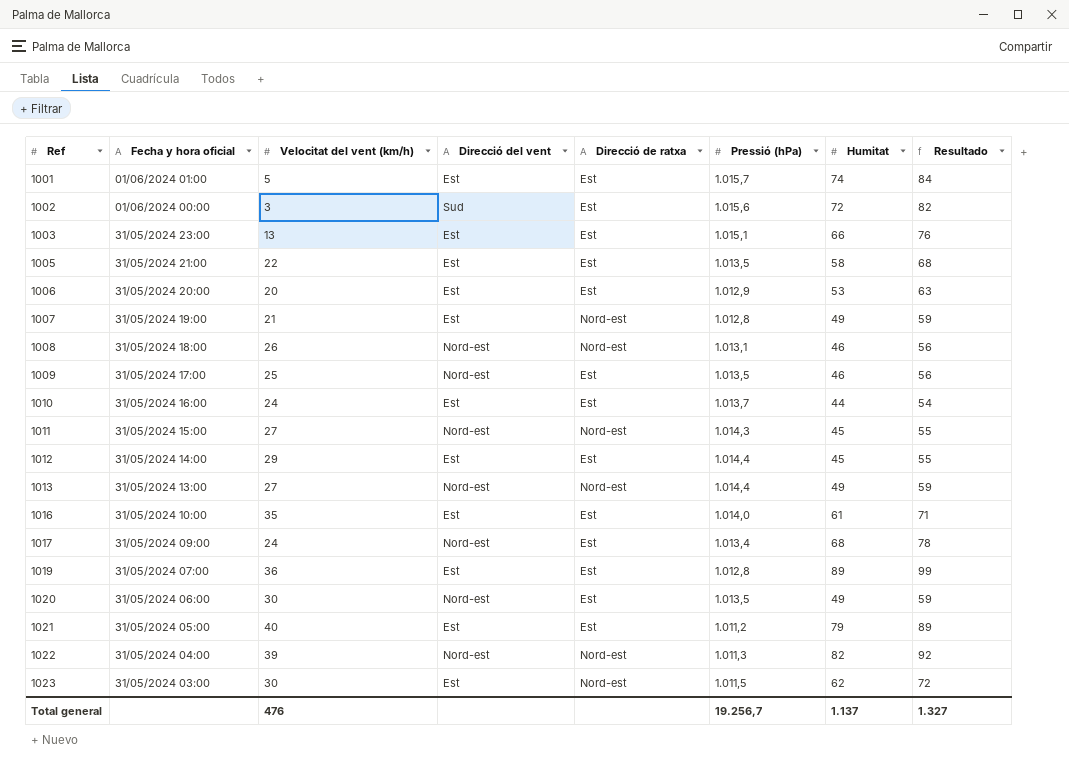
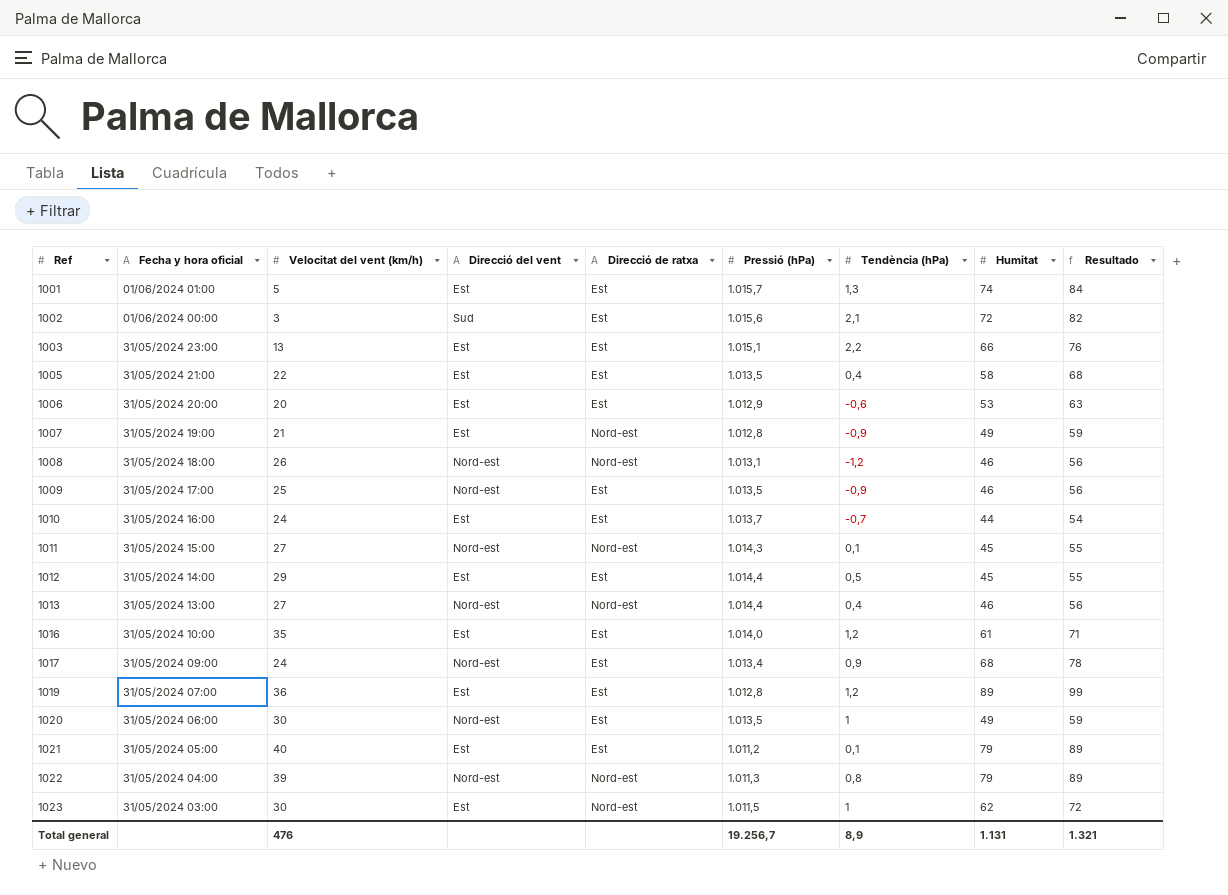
column Tendència (hPa) | position: none -> 7
1013 | Humitat: 49 -> 46
1013 | Resultado: 59 -> 56
1022 | Humitat: 82 -> 79
1022 | Resultado: 92 -> 89
Total general | Humitat: 1.137 -> 1.131
Total general | Resultado: 1.327 -> 1.321

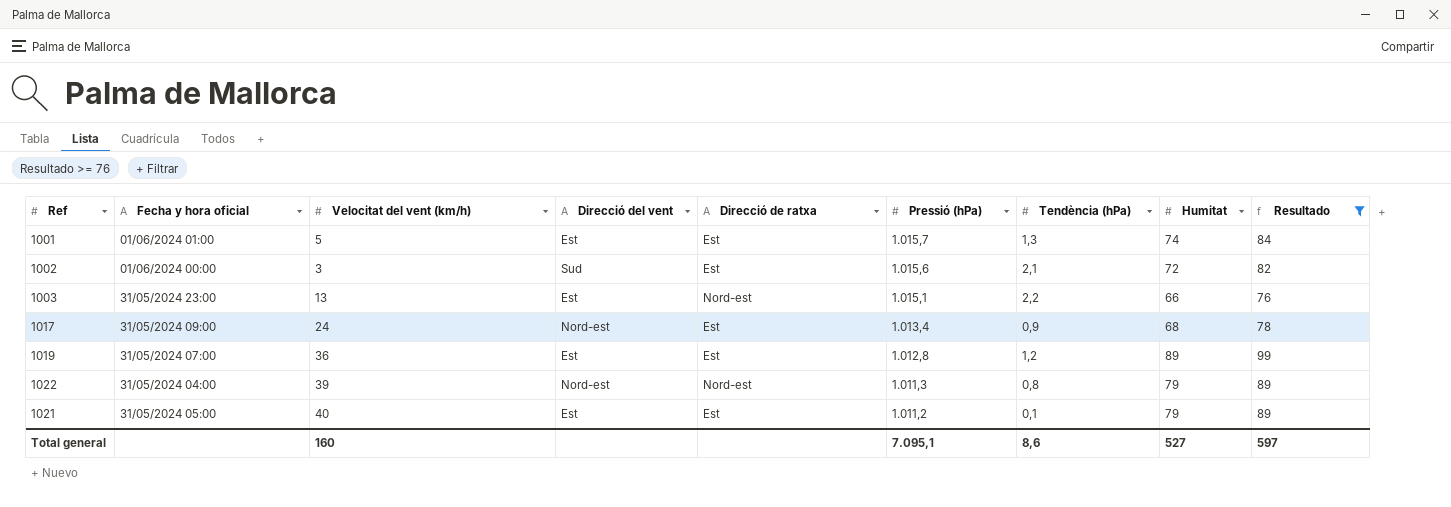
filter: none -> Resultado >= 76
row order: Ref ascending -> Pressió (hPa) descending
1003 | Direcció de ratxa: Est -> Nord-est
Total general | Velocitat del vent (km/h): 476 -> 160
Total general | Pressió (hPa): 19.256,7 -> 7.095,1
Total general | Tendència (hPa): 8,9 -> 8,6
Total general | Humitat: 1.131 -> 527
Total general | Resultado: 1.321 -> 597

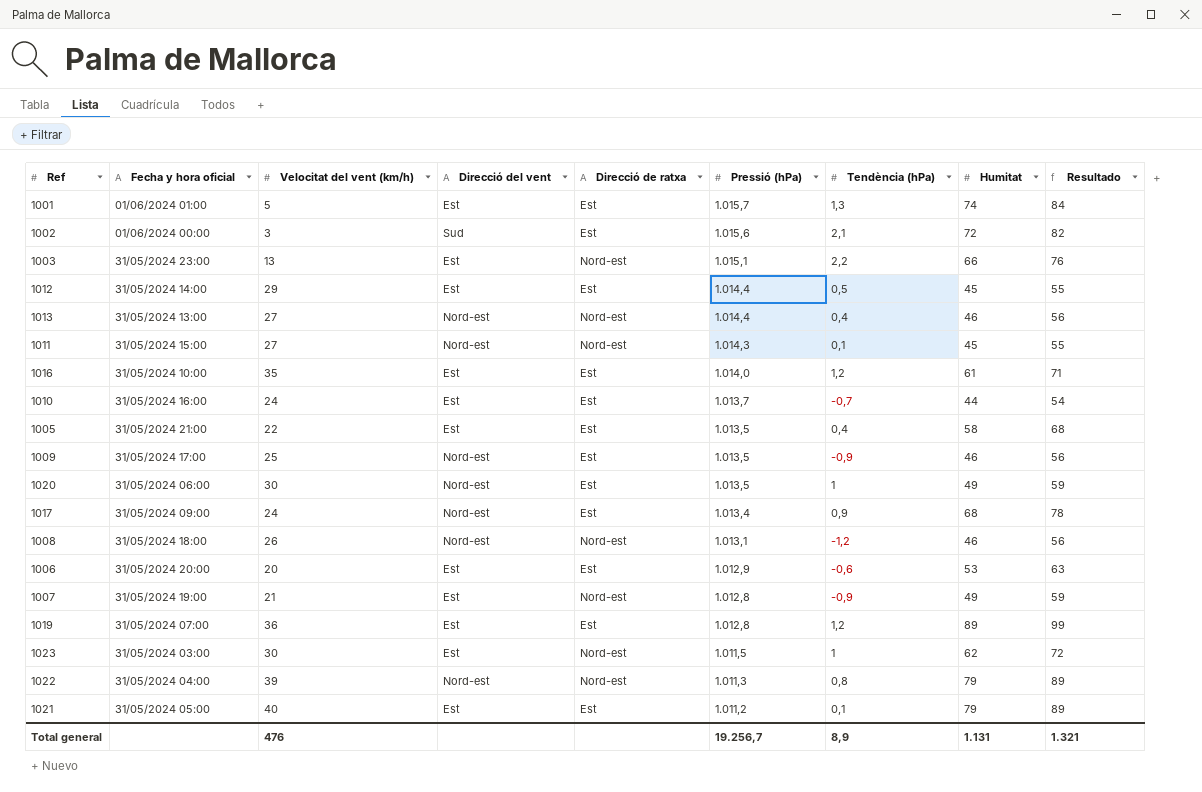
filter: Resultado >= 76 -> none
Total general | Velocitat del vent (km/h): 160 -> 476
Total general | Pressió (hPa): 7.095,1 -> 19.256,7
Total general | Tendència (hPa): 8,6 -> 8,9
Total general | Humitat: 527 -> 1.131
Total general | Resultado: 597 -> 1.321

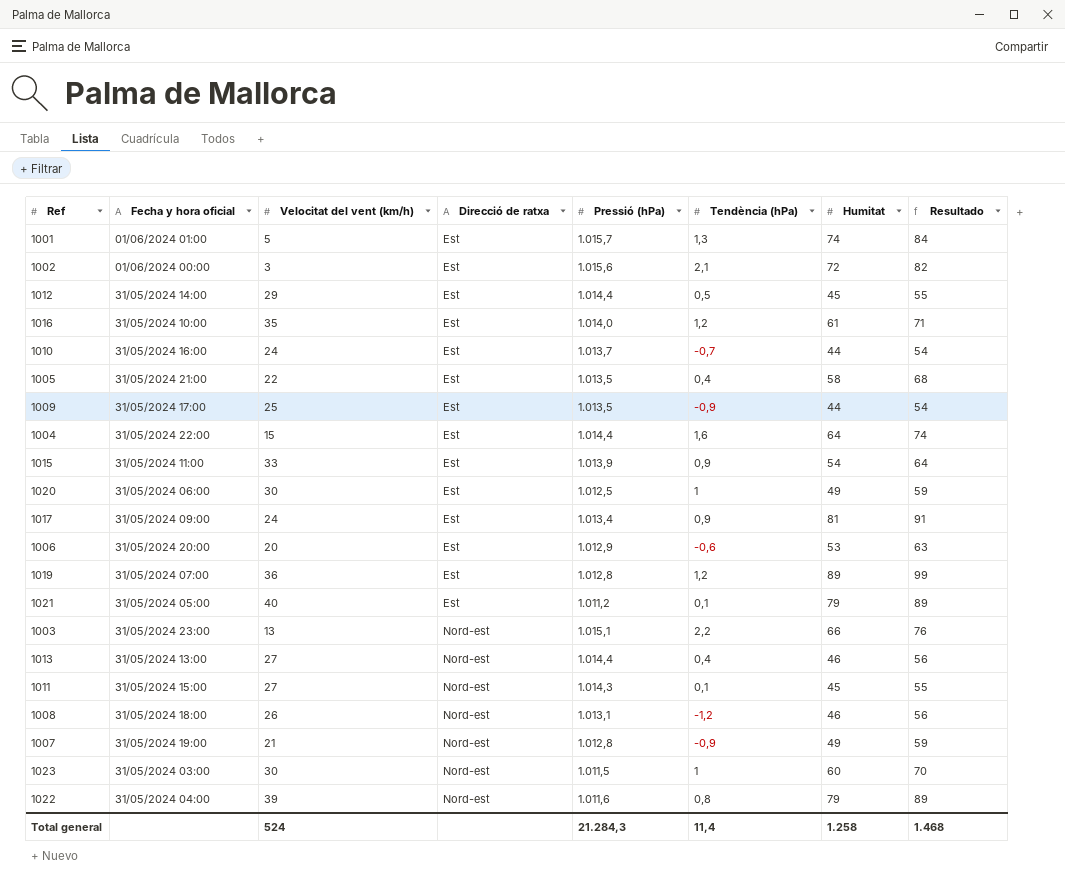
row order: Pressió (hPa) descending -> Direcció de ratxa ascending
column Direcció del vent | position: 4 -> none
1009 | Humitat: 46 -> 44
1009 | Resultado: 56 -> 54
row 1004: none -> 31/05/2024 22:00 | 15 | Est | 1.014,4 | 1,6 | 64 | 74
row 1015: none -> 31/05/2024 11:00 | 33 | Est | 1.013,9 | 0,9 | 54 | 64
1020 | Pressió (hPa): 1.013,5 -> 1.012,5
1017 | Humitat: 68 -> 81
1017 | Resultado: 78 -> 91
1023 | Humitat: 62 -> 60
1023 | Resultado: 72 -> 70
1022 | Pressió (hPa): 1.011,3 -> 1.011,6
Total general | Velocitat del vent (km/h): 476 -> 524
Total general | Pressió (hPa): 19.256,7 -> 21.284,3
Total general | Tendència (hPa): 8,9 -> 11,4
Total general | Humitat: 1.131 -> 1.258
Total general | Resultado: 1.321 -> 1.468

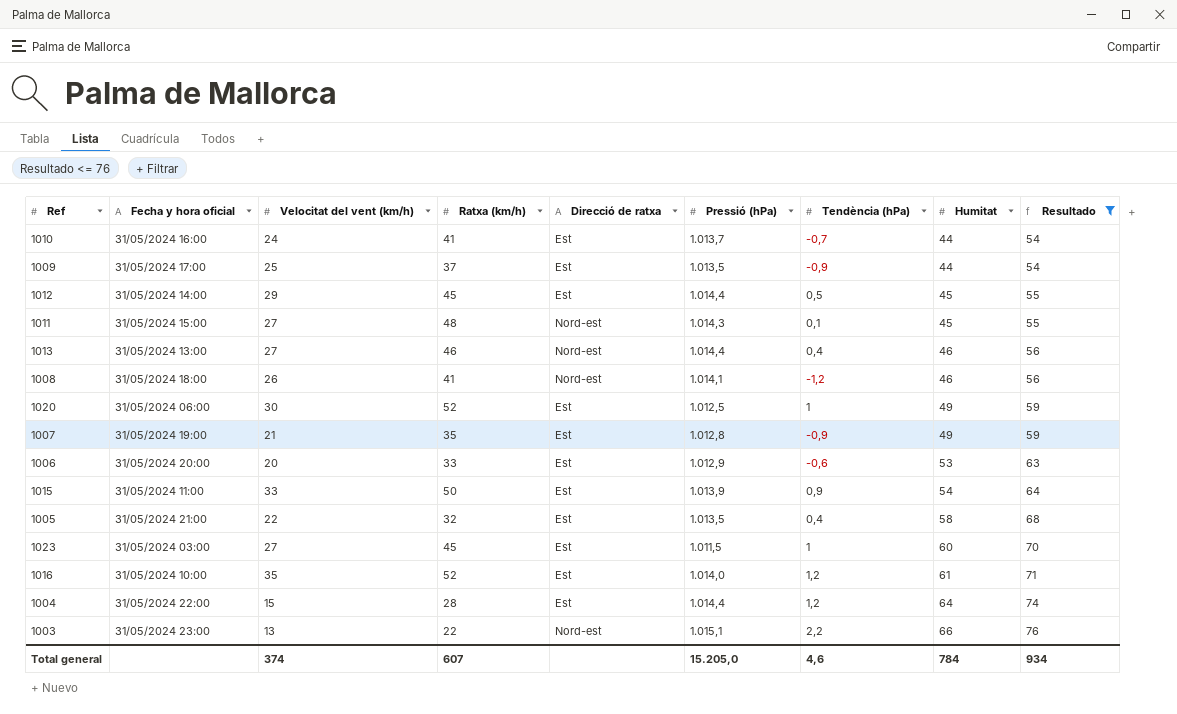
filter: none -> Resultado <= 76
row order: Direcció de ratxa ascending -> Humitat ascending
column Ratxa (km/h) | position: none -> 4
1008 | Pressió (hPa): 1.013,1 -> 1.014,1
1007 | Direcció de ratxa: Nord-est -> Est
1023 | Velocitat del vent (km/h): 30 -> 27
1023 | Direcció de ratxa: Nord-est -> Est
1004 | Tendència (hPa): 1,6 -> 1,2
Total general | Velocitat del vent (km/h): 524 -> 374
Total general | Pressió (hPa): 21.284,3 -> 15.205,0
Total general | Tendència (hPa): 11,4 -> 4,6
Total general | Humitat: 1.258 -> 784
Total general | Resultado: 1.468 -> 934

